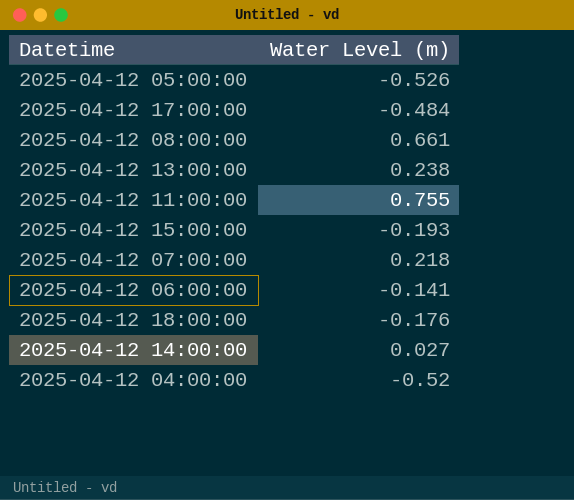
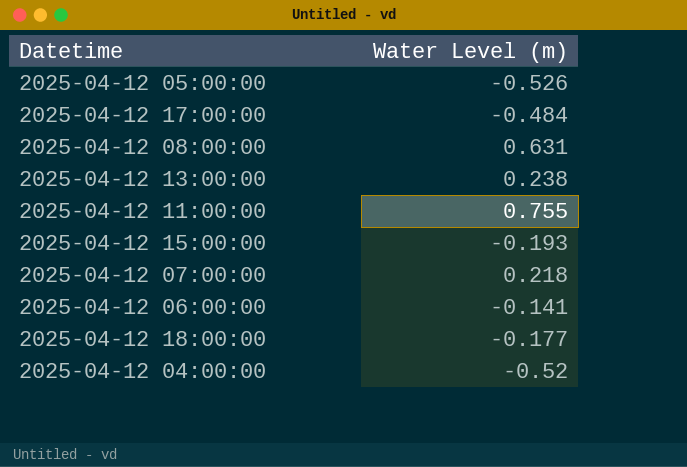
row 2025-04-12 14:00:00: 0.027 -> none
2025-04-12 08:00:00 | Water Level (m): 0.661 -> 0.631
2025-04-12 18:00:00 | Water Level (m): -0.176 -> -0.177

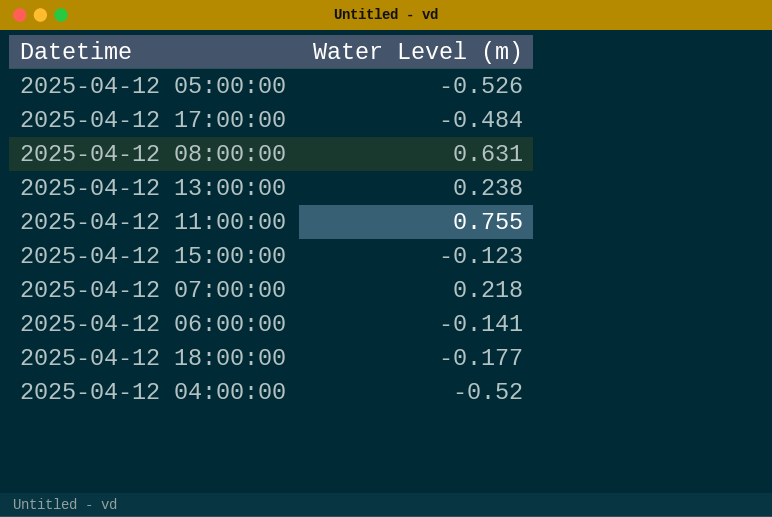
2025-04-12 15:00:00 | Water Level (m): -0.193 -> -0.123

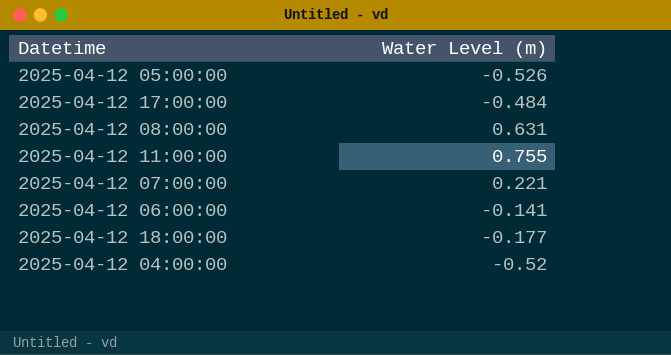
row 2025-04-12 13:00:00: 0.238 -> none
row 2025-04-12 15:00:00: -0.123 -> none
2025-04-12 07:00:00 | Water Level (m): 0.218 -> 0.221

